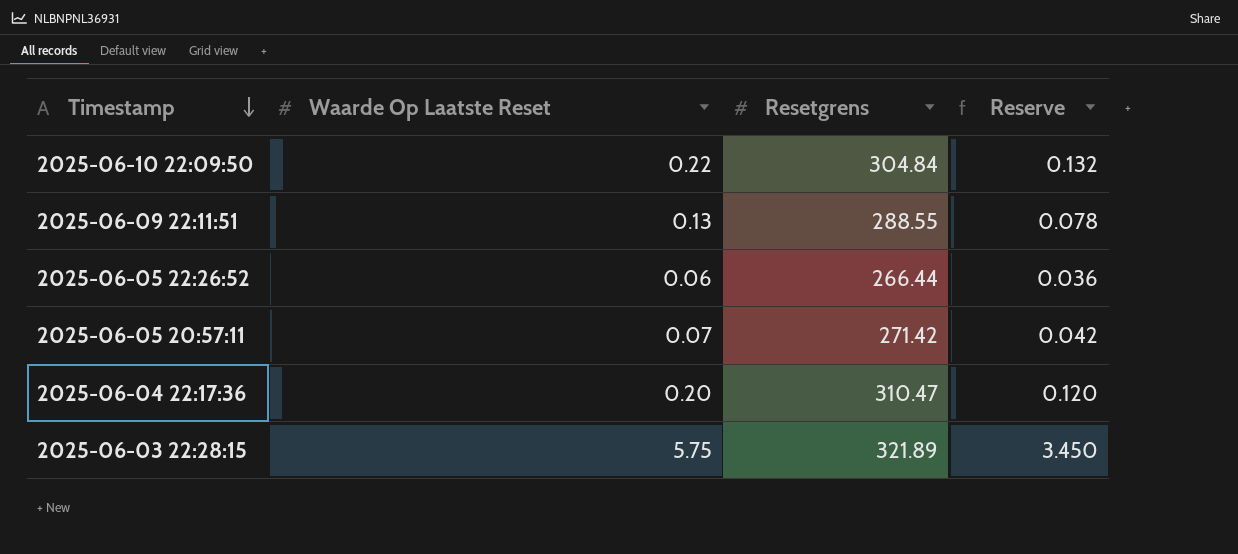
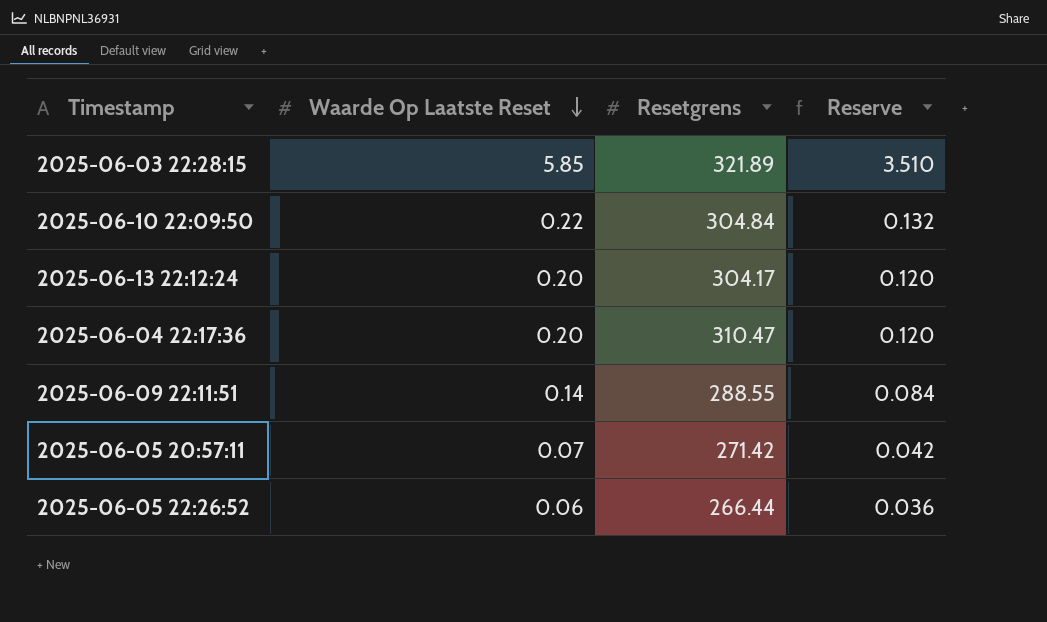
row order: Timestamp descending -> Waarde Op Laatste Reset descending
2025-06-03 22:28:15 | Waarde Op Laatste Reset: 5.75 -> 5.85
2025-06-03 22:28:15 | Reserve: 3.450 -> 3.510
row 2025-06-13 22:12:24: none -> 0.20 | 304.17 | 0.120
2025-06-09 22:11:51 | Waarde Op Laatste Reset: 0.13 -> 0.14
2025-06-09 22:11:51 | Reserve: 0.078 -> 0.084

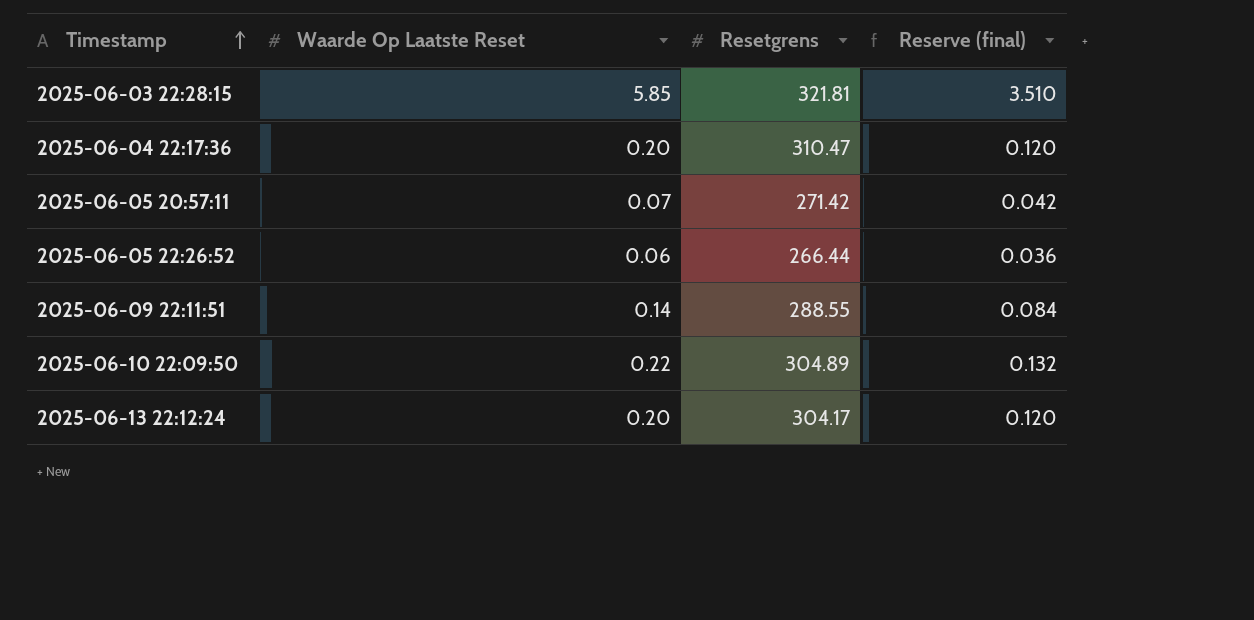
row order: Waarde Op Laatste Reset descending -> Timestamp ascending
column name: Reserve -> Reserve (final)
2025-06-03 22:28:15 | Resetgrens: 321.89 -> 321.81
2025-06-10 22:09:50 | Resetgrens: 304.84 -> 304.89

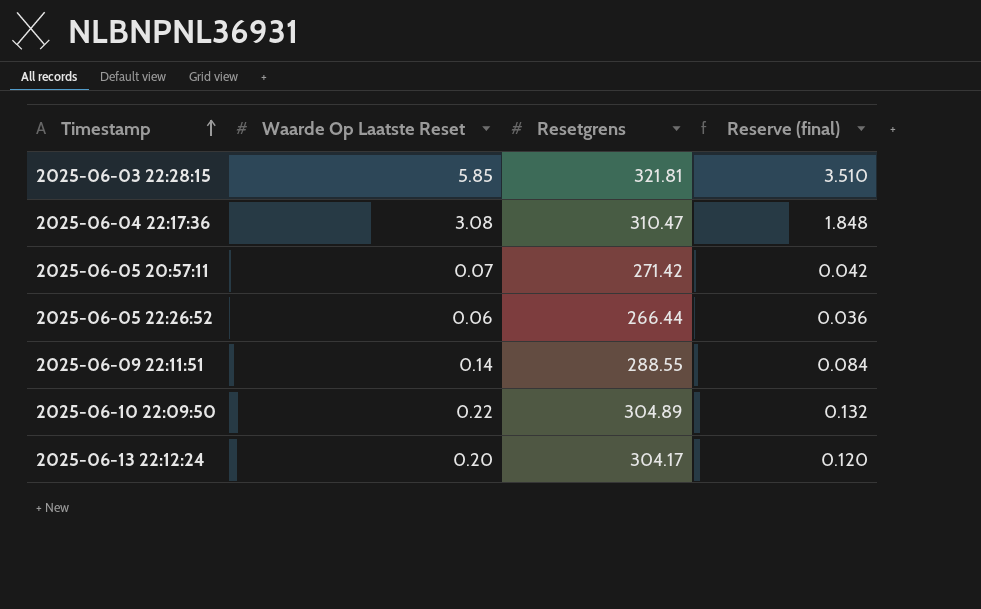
2025-06-04 22:17:36 | Waarde Op Laatste Reset: 0.20 -> 3.08
2025-06-04 22:17:36 | Reserve (final): 0.120 -> 1.848

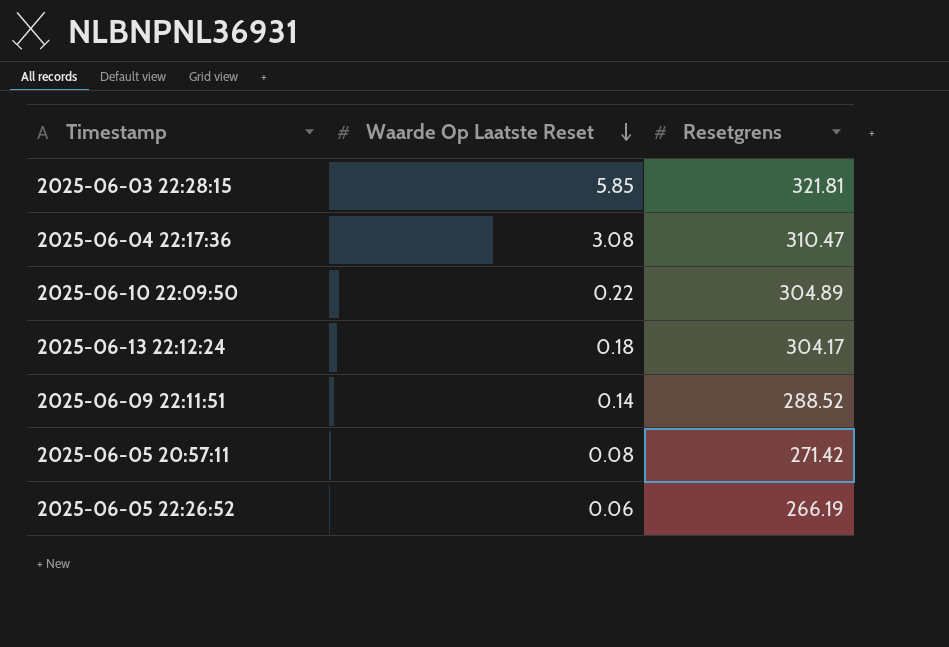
row order: Timestamp ascending -> Waarde Op Laatste Reset descending
column Reserve (final) | formula: [Waarde Op Laatste Reset] * 0.6 -> none
2025-06-13 22:12:24 | Waarde Op Laatste Reset: 0.20 -> 0.18
2025-06-09 22:11:51 | Resetgrens: 288.55 -> 288.52
2025-06-05 20:57:11 | Waarde Op Laatste Reset: 0.07 -> 0.08
2025-06-05 22:26:52 | Resetgrens: 266.44 -> 266.19

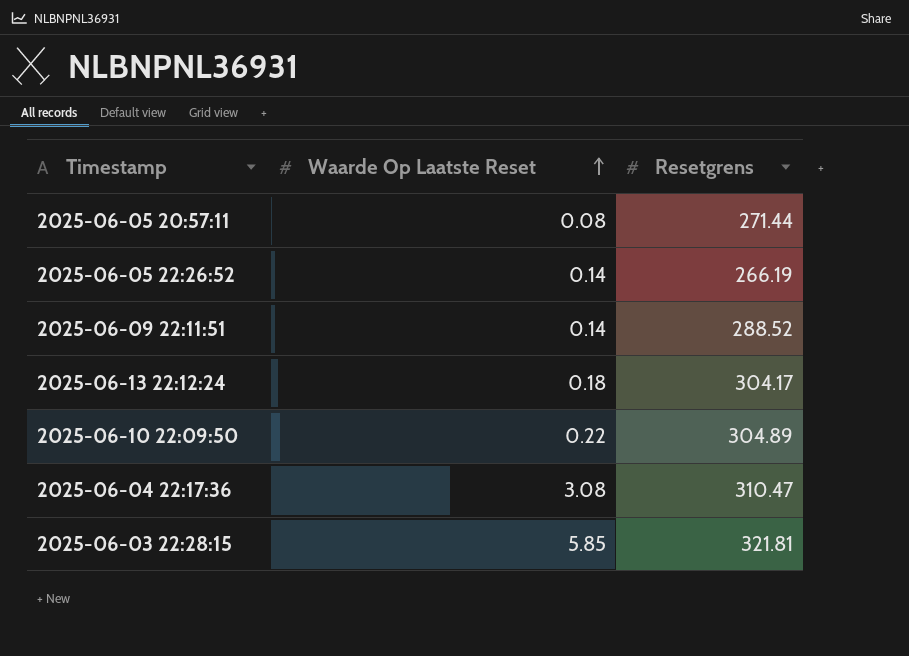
row order: Waarde Op Laatste Reset descending -> Waarde Op Laatste Reset ascending
2025-06-05 20:57:11 | Resetgrens: 271.42 -> 271.44
2025-06-05 22:26:52 | Waarde Op Laatste Reset: 0.06 -> 0.14

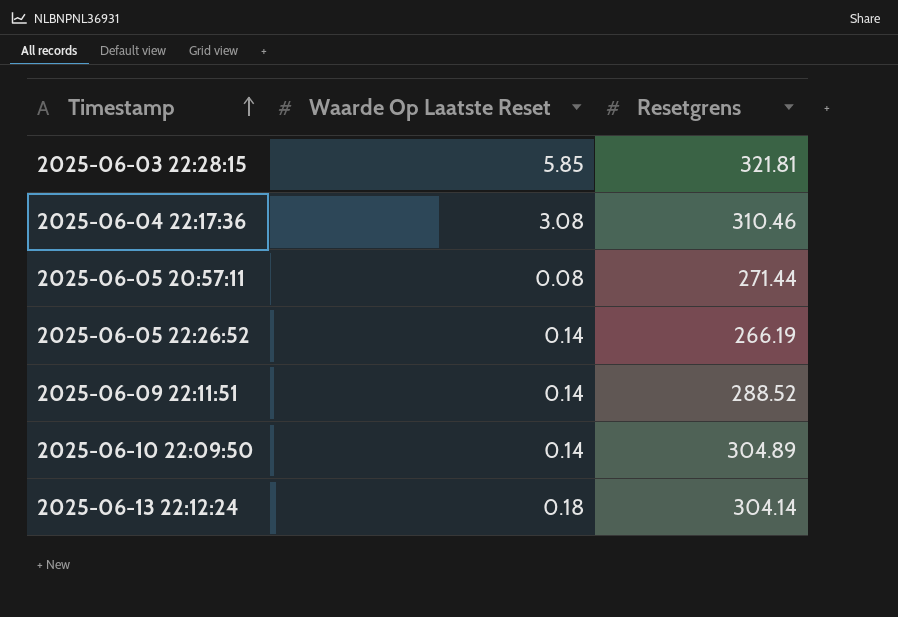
row order: Waarde Op Laatste Reset ascending -> Timestamp ascending
2025-06-04 22:17:36 | Resetgrens: 310.47 -> 310.46
2025-06-10 22:09:50 | Waarde Op Laatste Reset: 0.22 -> 0.14
2025-06-13 22:12:24 | Resetgrens: 304.17 -> 304.14

